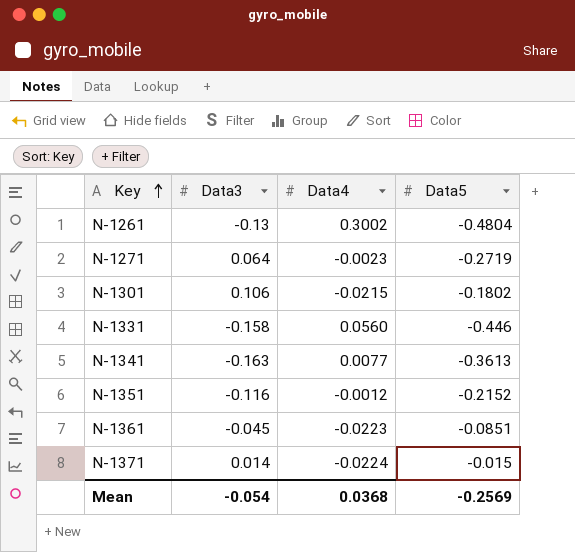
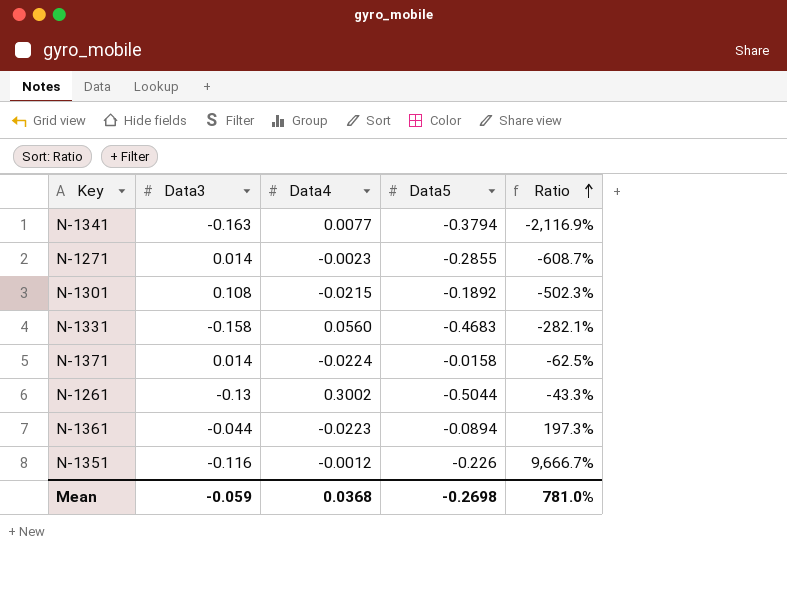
row order: Key ascending -> Ratio ascending
column Ratio | formula: none -> [Data3] / [Data4]
N-1341 | Data5: -0.3613 -> -0.3794
N-1271 | Data3: 0.064 -> 0.014
N-1271 | Data5: -0.2719 -> -0.2855
N-1301 | Data3: 0.106 -> 0.108
N-1301 | Data5: -0.1802 -> -0.1892
N-1331 | Data5: -0.446 -> -0.4683
N-1371 | Data5: -0.015 -> -0.0158
N-1261 | Data5: -0.4804 -> -0.5044
N-1361 | Data3: -0.045 -> -0.044
N-1361 | Data5: -0.0851 -> -0.0894
N-1351 | Data5: -0.2152 -> -0.226
Mean | Data3: -0.054 -> -0.059
Mean | Data5: -0.2569 -> -0.2698

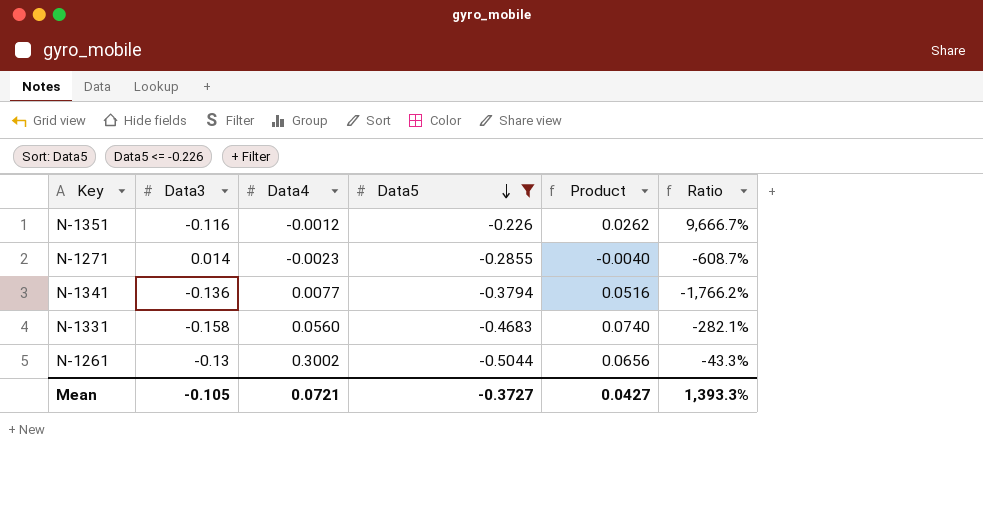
filter: none -> Data5 <= -0.226
row order: Ratio ascending -> Data5 descending
column Product | formula: none -> [Data3] * [Data5]
N-1341 | Data3: -0.163 -> -0.136
N-1341 | Ratio: -2,116.9% -> -1,766.2%
Mean | Data3: -0.059 -> -0.105
Mean | Data4: 0.0368 -> 0.0721
Mean | Data5: -0.2698 -> -0.3727
Mean | Ratio: 781.0% -> 1,393.3%

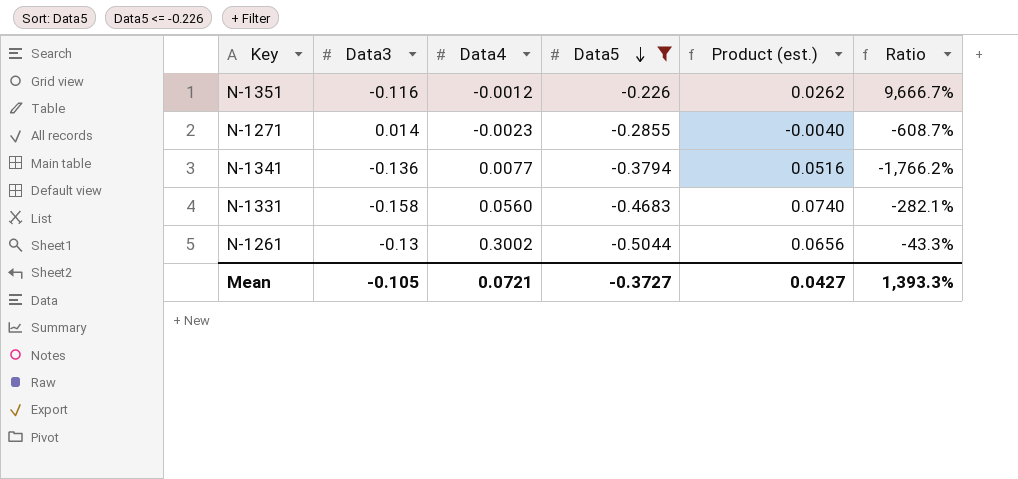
column name: Product -> Product (est.)

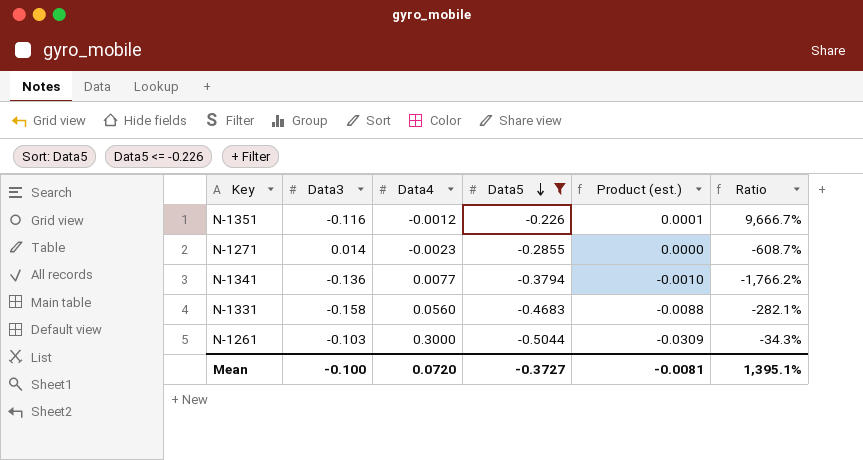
column Product (est.) | formula: [Data3] * [Data5] -> [Data3] * [Data4]
N-1261 | Data3: -0.13 -> -0.103
N-1261 | Data4: 0.3002 -> 0.3000
N-1261 | Ratio: -43.3% -> -34.3%
Mean | Data3: -0.105 -> -0.100
Mean | Data4: 0.0721 -> 0.0720
Mean | Product (est.): 0.0427 -> -0.0081
Mean | Ratio: 1,393.3% -> 1,395.1%

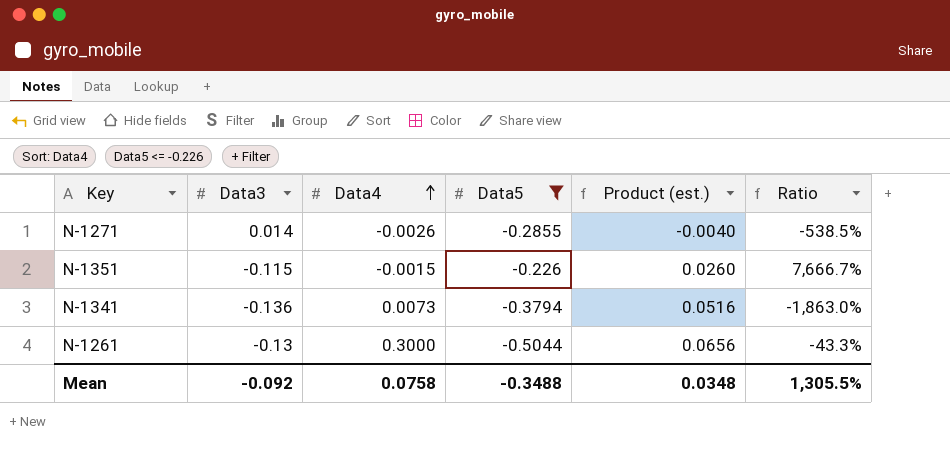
row order: Data5 descending -> Data4 ascending
column Product (est.) | formula: [Data3] * [Data4] -> [Data3] * [Data5]
row N-1331: -0.158 | 0.0560 | -0.4683 | -0.0088 | -282.1% -> none
N-1271 | Data4: -0.0023 -> -0.0026
N-1271 | Ratio: -608.7% -> -538.5%
N-1351 | Data3: -0.116 -> -0.115
N-1351 | Data4: -0.0012 -> -0.0015
N-1351 | Ratio: 9,666.7% -> 7,666.7%
N-1341 | Data4: 0.0077 -> 0.0073
N-1341 | Ratio: -1,766.2% -> -1,863.0%
N-1261 | Data3: -0.103 -> -0.13
N-1261 | Ratio: -34.3% -> -43.3%
Mean | Data3: -0.100 -> -0.092
Mean | Data4: 0.0720 -> 0.0758
Mean | Data5: -0.3727 -> -0.3488
Mean | Product (est.): -0.0081 -> 0.0348
Mean | Ratio: 1,395.1% -> 1,305.5%

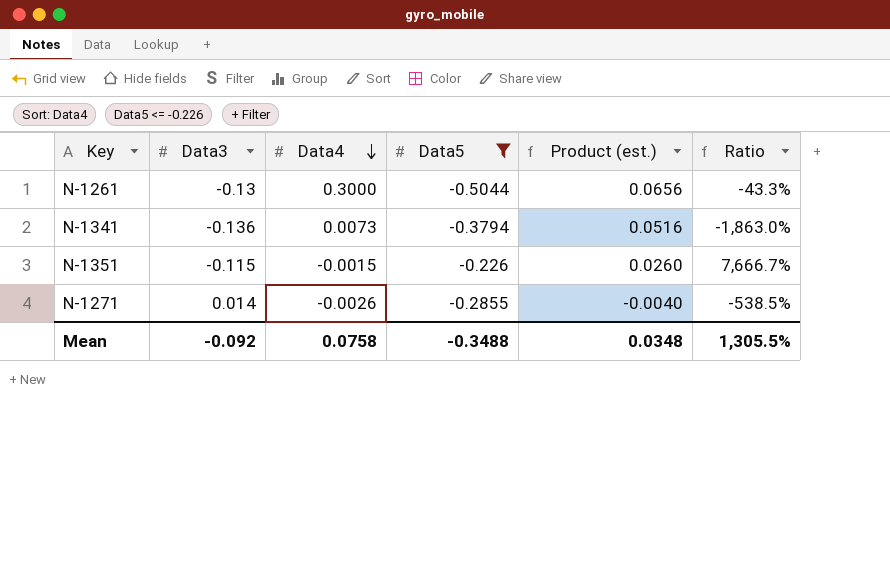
row order: Data4 ascending -> Data4 descending

